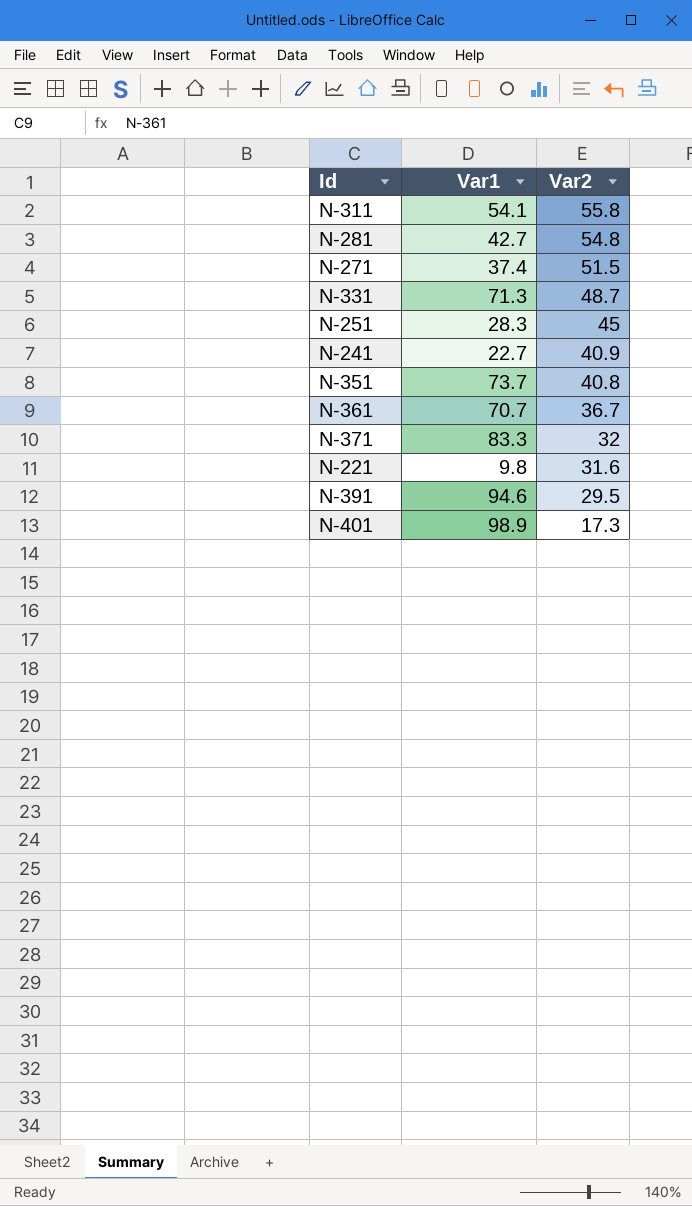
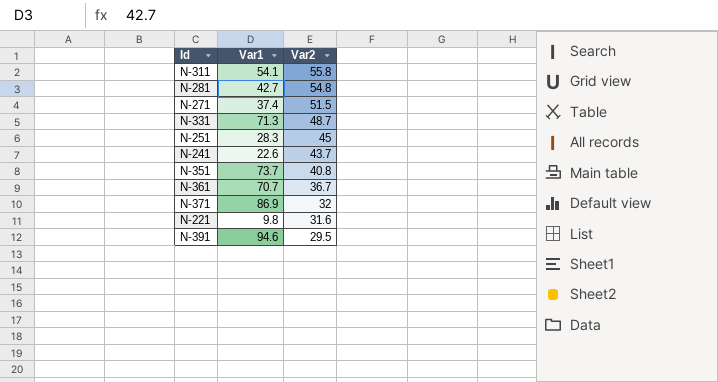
row N-401: 98.9 | 17.3 -> none
N-241 | Var1: 22.7 -> 22.6
N-241 | Var2: 40.9 -> 43.7
N-371 | Var1: 83.3 -> 86.9

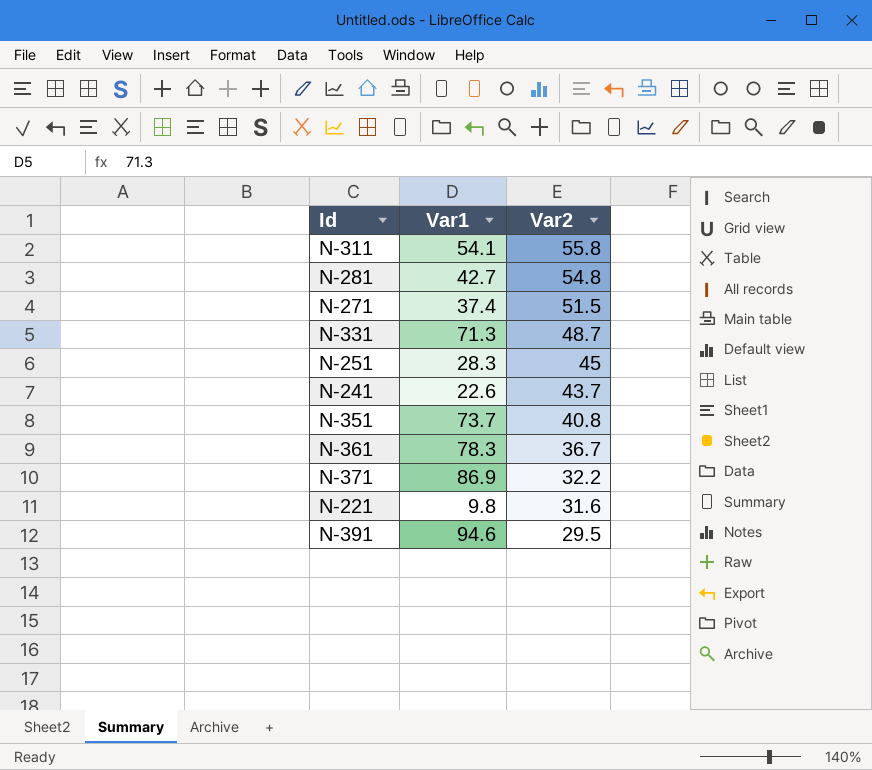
N-361 | Var1: 70.7 -> 78.3
N-371 | Var2: 32 -> 32.2

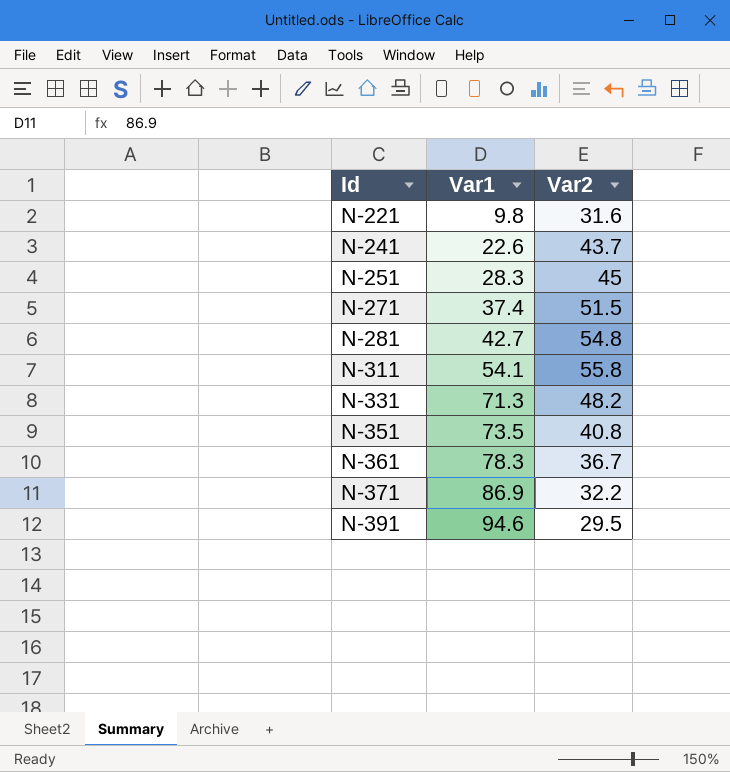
row order: Var2 descending -> Id ascending
N-331 | Var2: 48.7 -> 48.2
N-351 | Var1: 73.7 -> 73.5

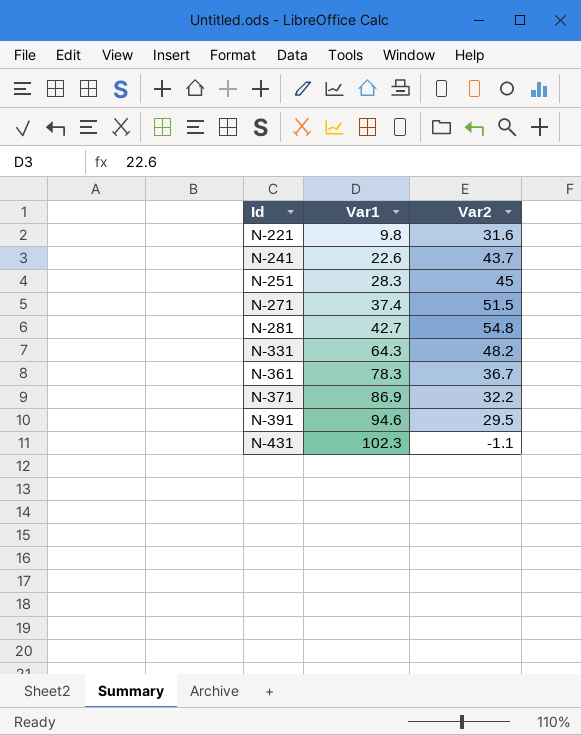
row N-311: 54.1 | 55.8 -> none
row N-351: 73.5 | 40.8 -> none
N-331 | Var1: 71.3 -> 64.3
row N-431: none -> 102.3 | -1.1

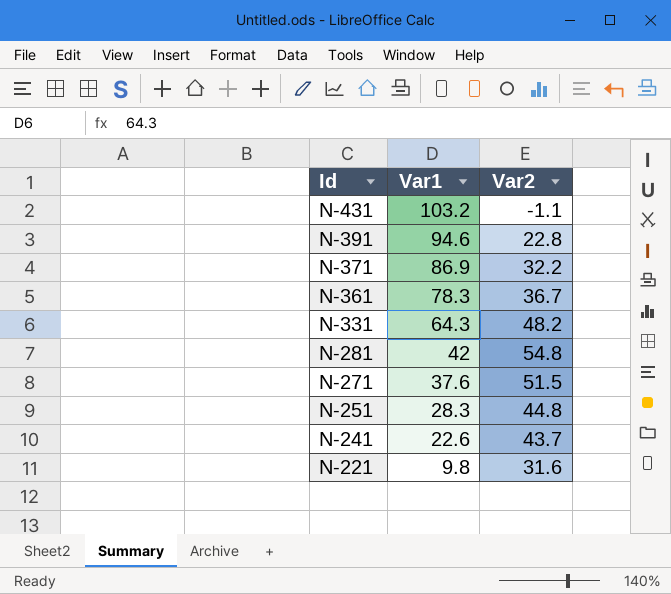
row order: Id ascending -> Id descending
N-431 | Var1: 102.3 -> 103.2
N-391 | Var2: 29.5 -> 22.8
N-281 | Var1: 42.7 -> 42
N-271 | Var1: 37.4 -> 37.6
N-251 | Var2: 45 -> 44.8

